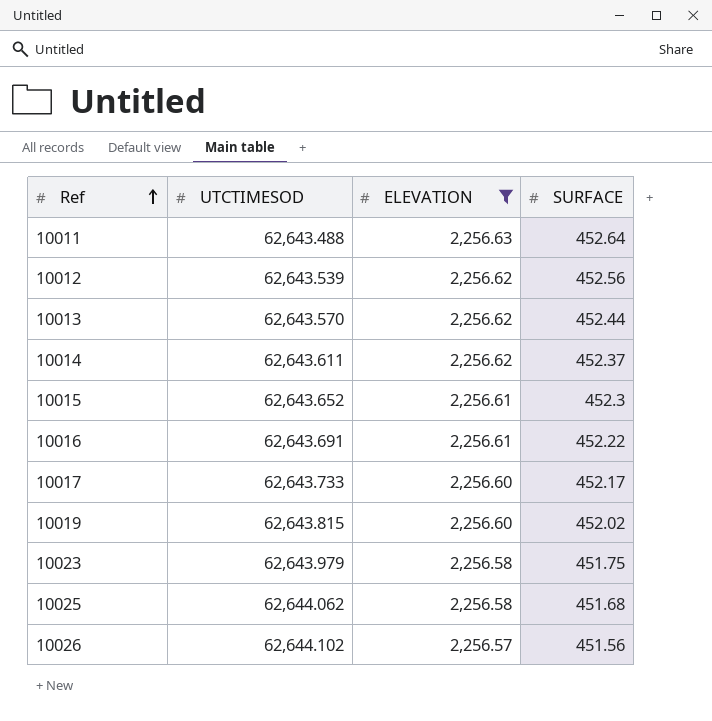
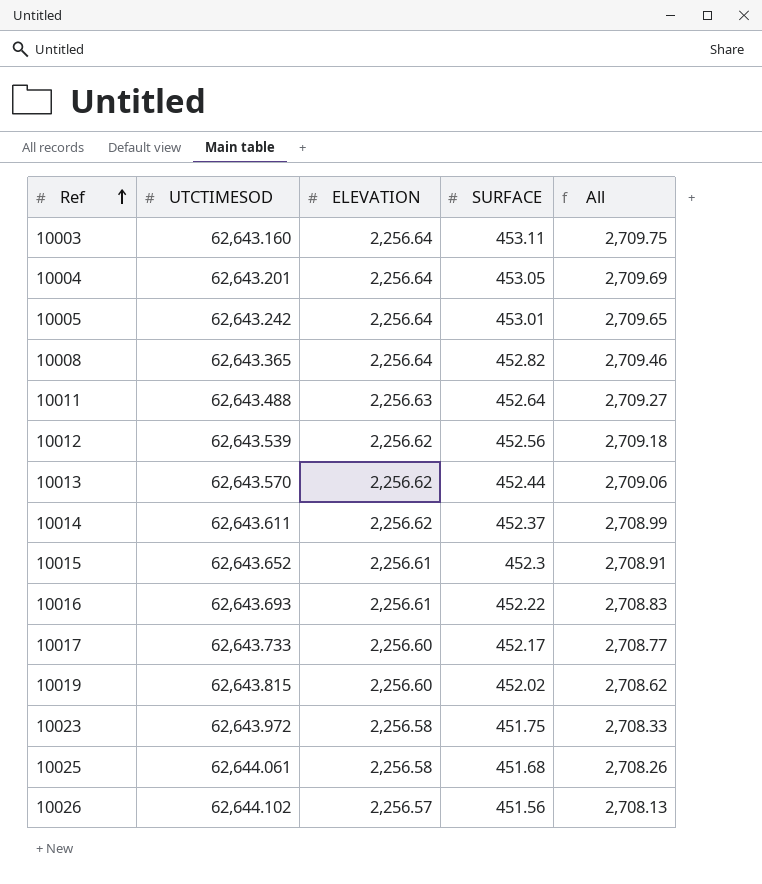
filter: ELEVATION != 2,256.64 -> none
column All | formula: none -> [ELEVATION] + [SURFACE]
10016 | UTCTIMESOD: 62,643.691 -> 62,643.693
10023 | UTCTIMESOD: 62,643.979 -> 62,643.972
10025 | UTCTIMESOD: 62,644.062 -> 62,644.061

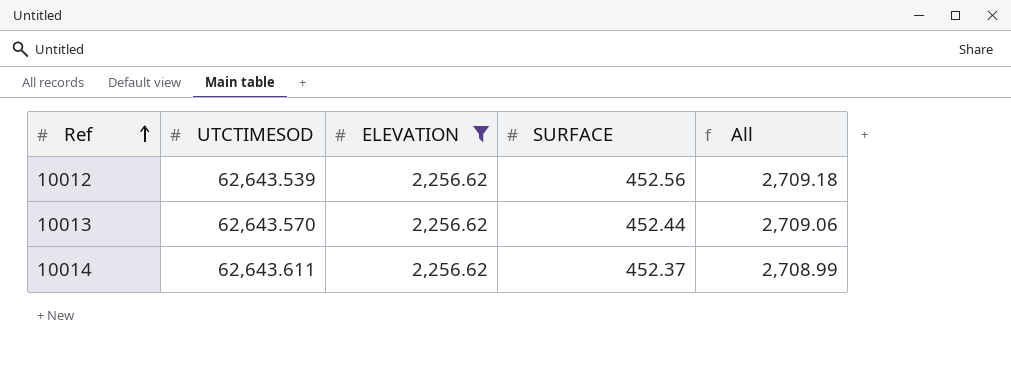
filter: none -> ELEVATION = 2,256.62

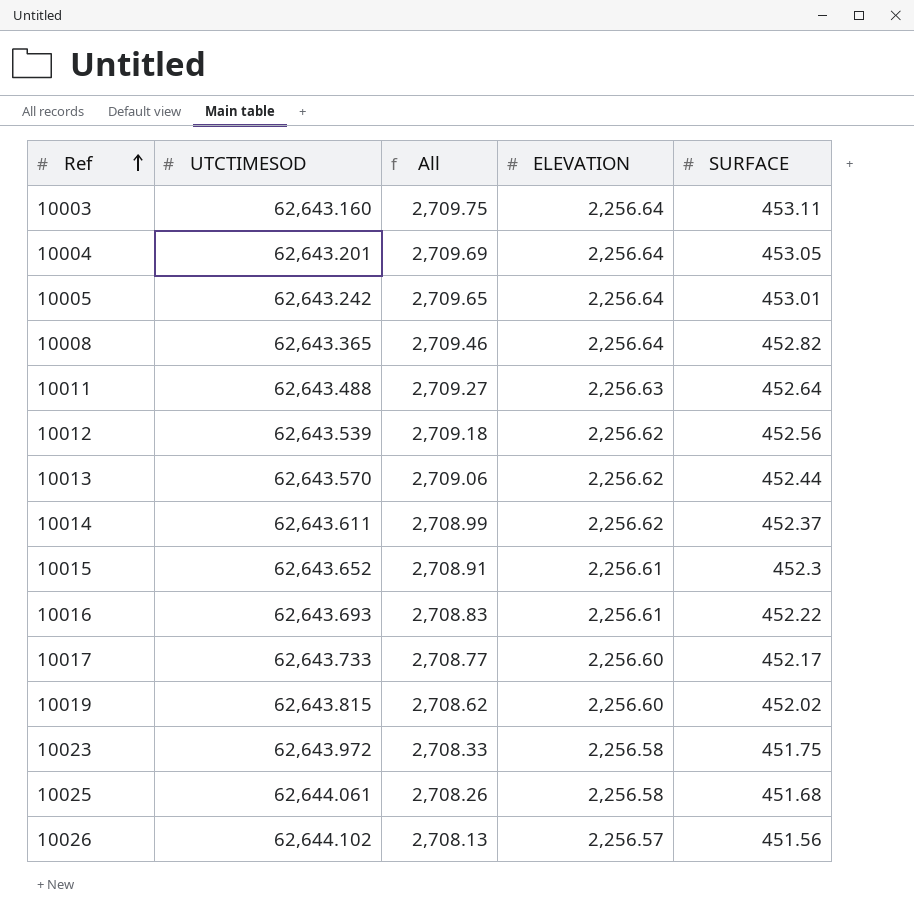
filter: ELEVATION = 2,256.62 -> none
column All | position: 5 -> 3

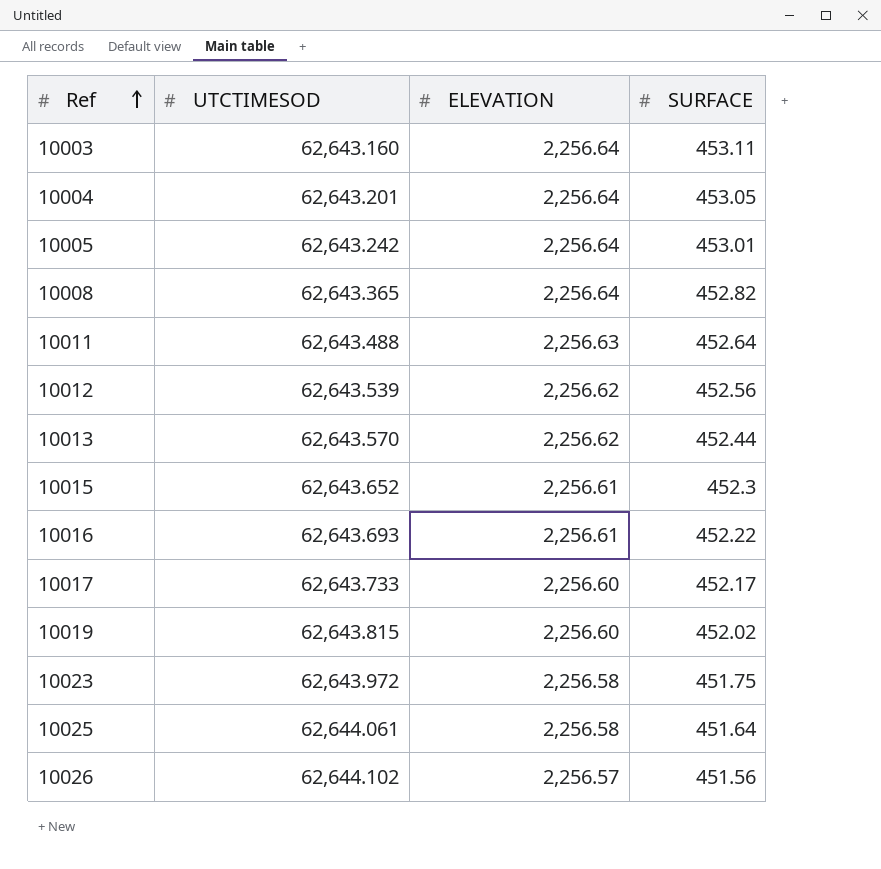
column All | formula: [ELEVATION] + [SURFACE] -> none
row 10014: 62,643.611 | 2,708.99 | 2,256.62 | 452.37 -> none
10025 | SURFACE: 451.68 -> 451.64

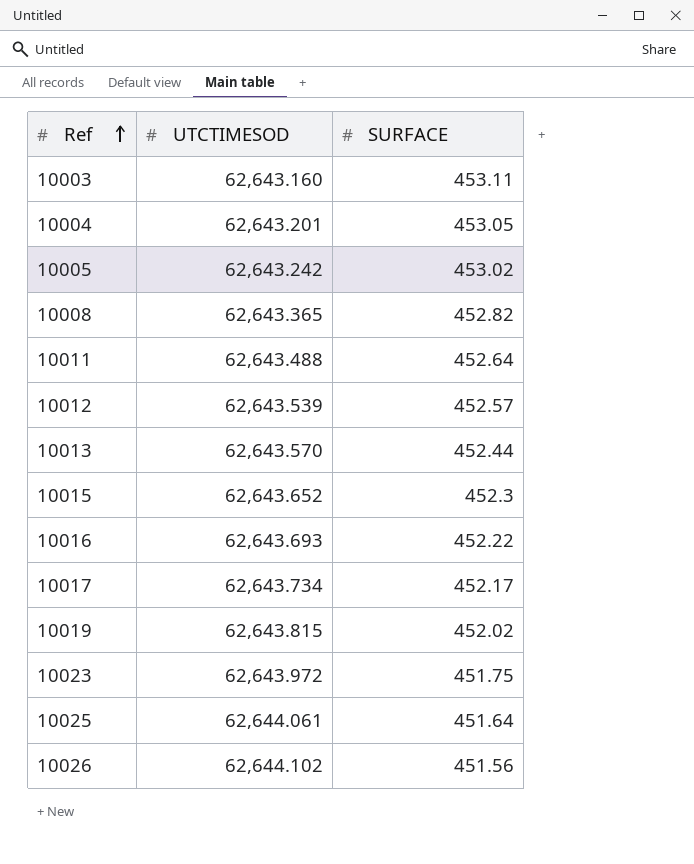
column ELEVATION | position: 3 -> none
10005 | SURFACE: 453.01 -> 453.02
10012 | SURFACE: 452.56 -> 452.57
10017 | UTCTIMESOD: 62,643.733 -> 62,643.734

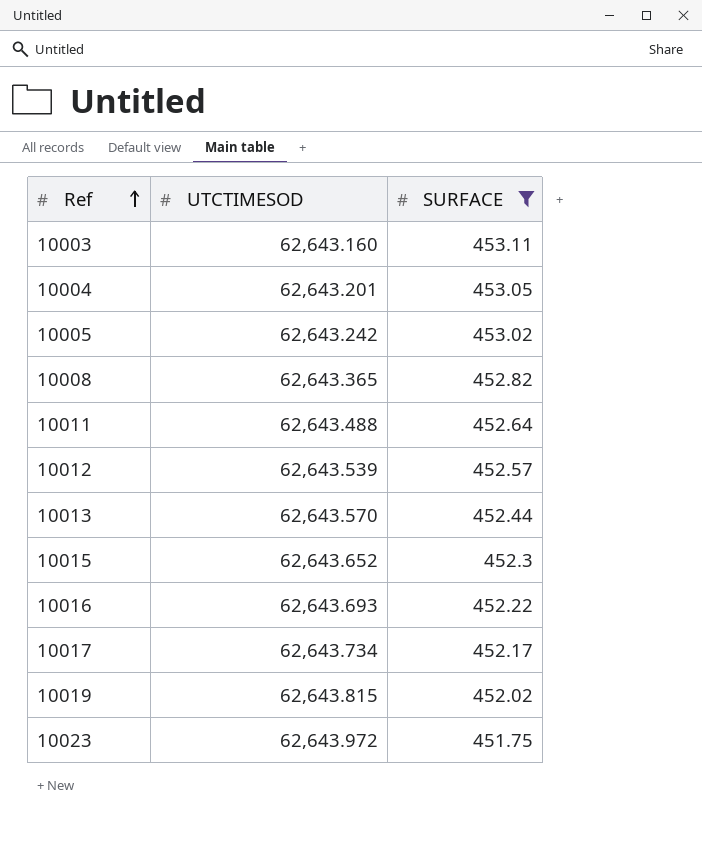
filter: none -> SURFACE >= 451.75

